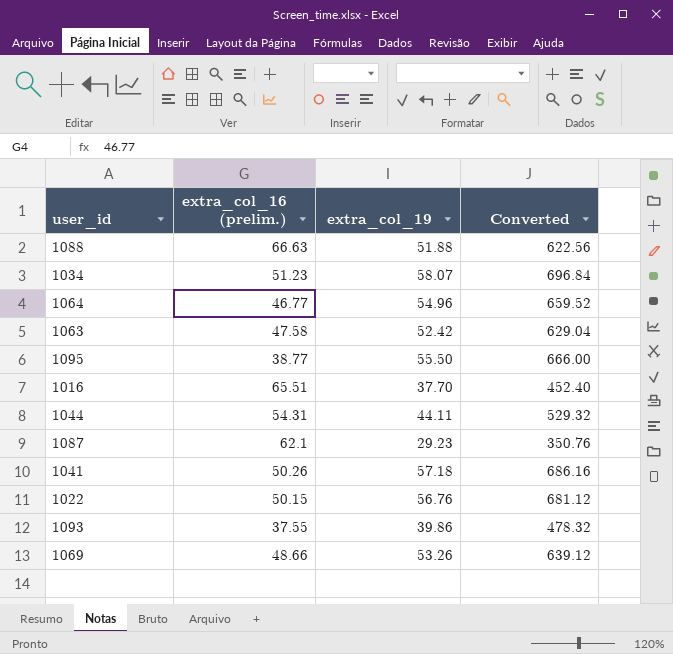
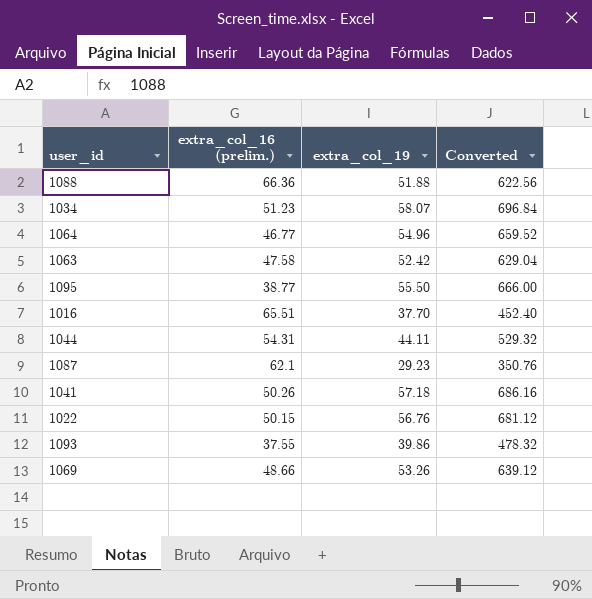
1088 | extra_col_16 (prelim.): 66.63 -> 66.36

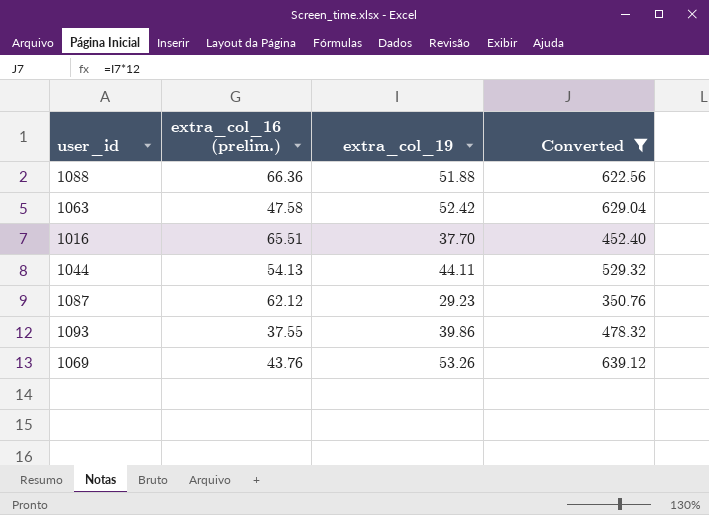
filter: none -> Converted <= 639.12
1044 | extra_col_16 (prelim.): 54.31 -> 54.13
1087 | extra_col_16 (prelim.): 62.1 -> 62.12
1069 | extra_col_16 (prelim.): 48.66 -> 43.76

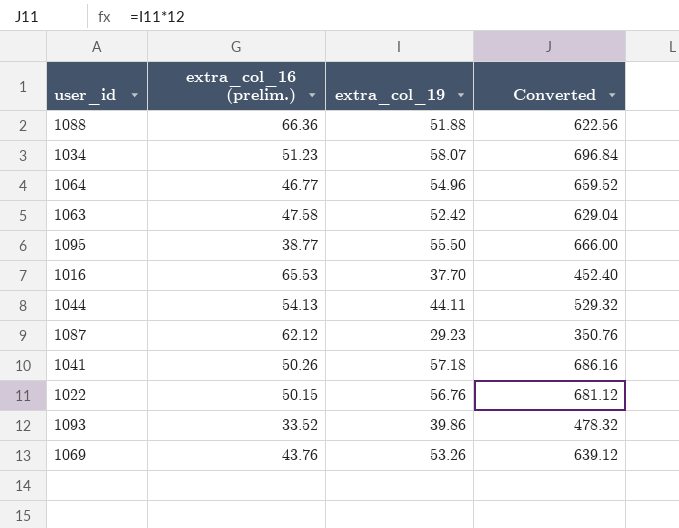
filter: Converted <= 639.12 -> none
1016 | extra_col_16 (prelim.): 65.51 -> 65.53
1093 | extra_col_16 (prelim.): 37.55 -> 33.52

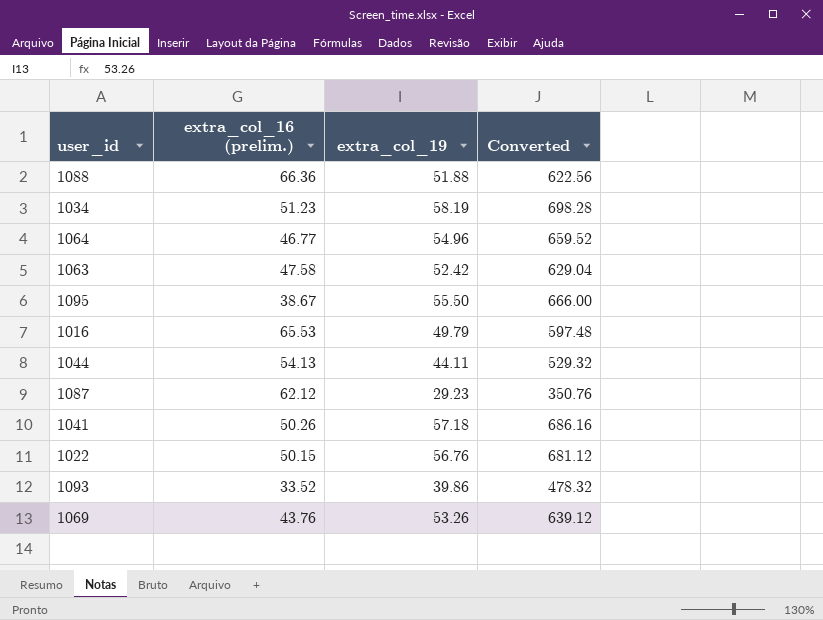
1034 | extra_col_19: 58.07 -> 58.19
1034 | Converted: 696.84 -> 698.28
1095 | extra_col_16 (prelim.): 38.77 -> 38.67
1016 | extra_col_19: 37.70 -> 49.79
1016 | Converted: 452.40 -> 597.48

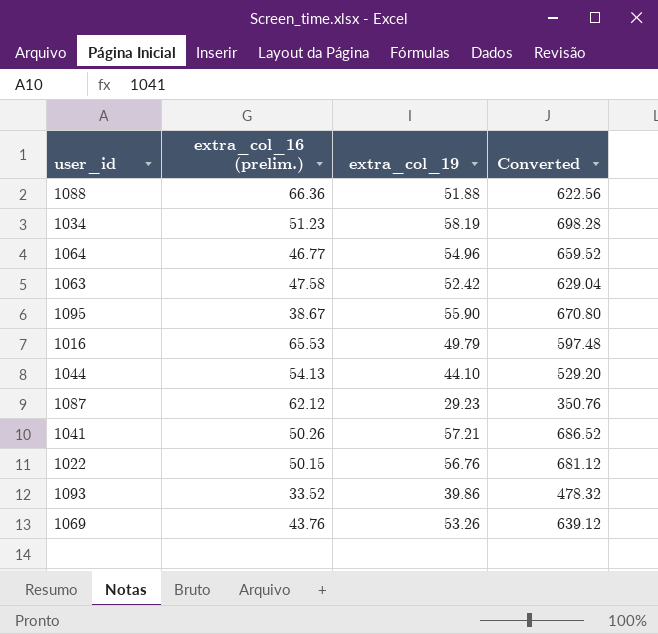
1095 | extra_col_19: 55.50 -> 55.90
1095 | Converted: 666.00 -> 670.80
1044 | extra_col_19: 44.11 -> 44.10
1044 | Converted: 529.32 -> 529.20
1041 | extra_col_19: 57.18 -> 57.21
1041 | Converted: 686.16 -> 686.52

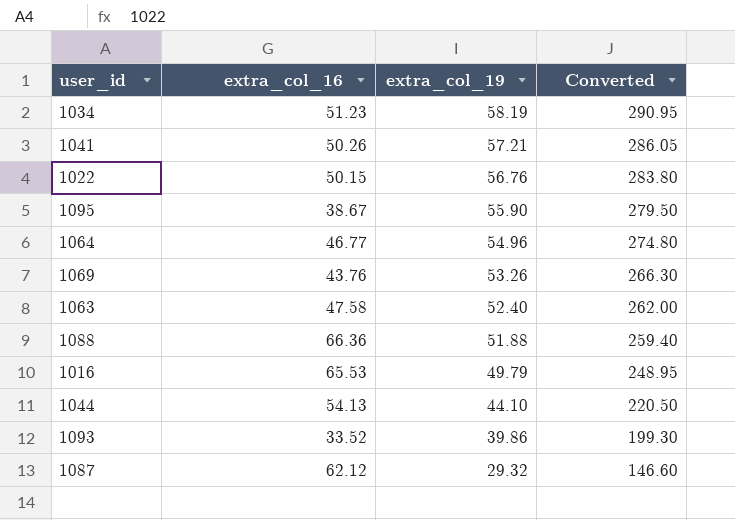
row order: none -> extra_col_19 descending
column name: extra_col_16 (prelim.) -> extra_col_16
column Converted | formula: [extra_col_19] * 12 -> [extra_col_19] * 5
1063 | extra_col_19: 52.42 -> 52.40
1087 | extra_col_19: 29.23 -> 29.32

